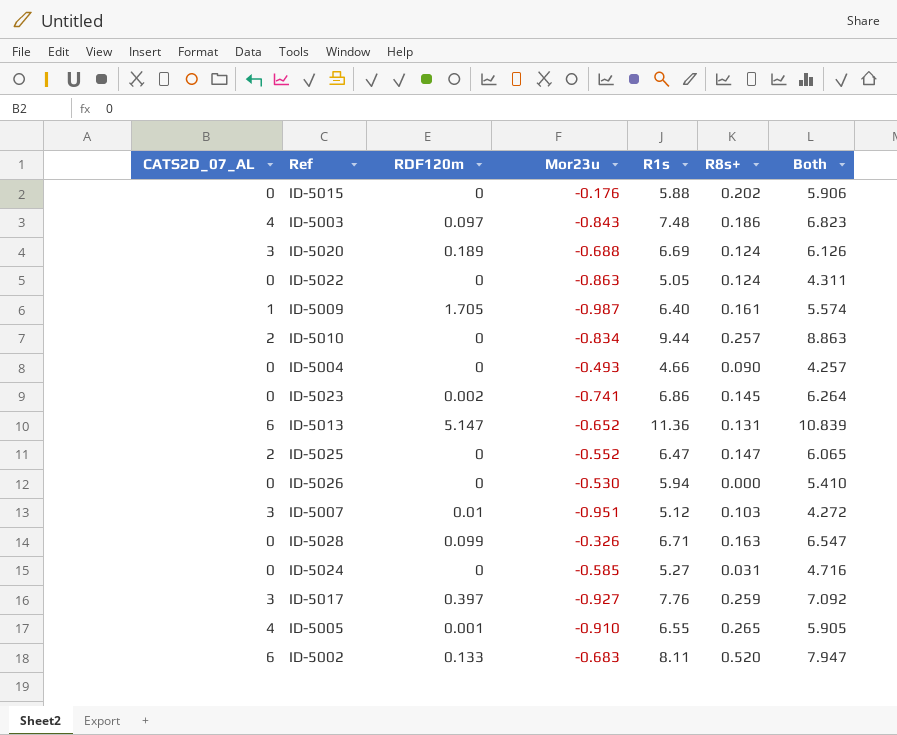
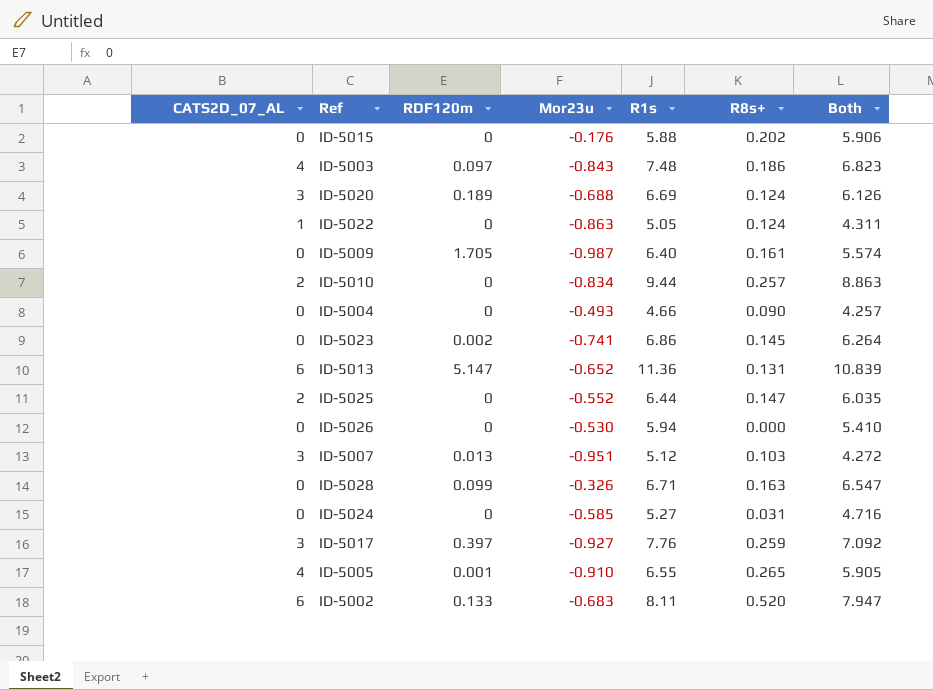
ID-5022 | CATS2D_07_AL: 0 -> 1
ID-5009 | CATS2D_07_AL: 1 -> 0
ID-5025 | R1s: 6.47 -> 6.44
ID-5025 | Both: 6.065 -> 6.035
ID-5007 | RDF120m: 0.01 -> 0.013

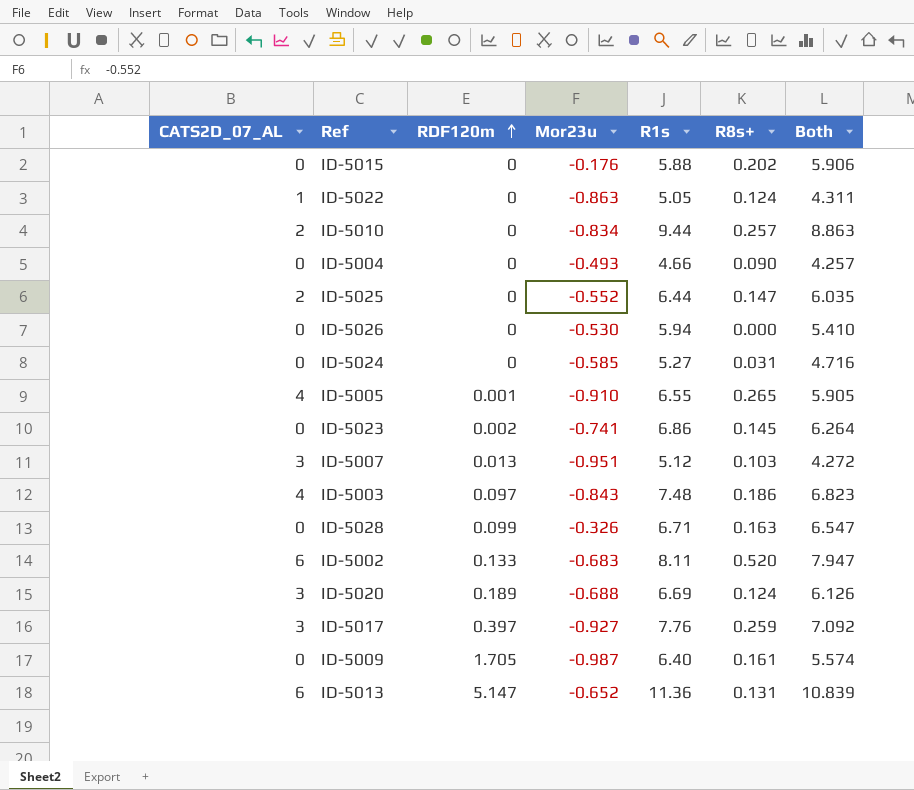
row order: none -> RDF120m ascending

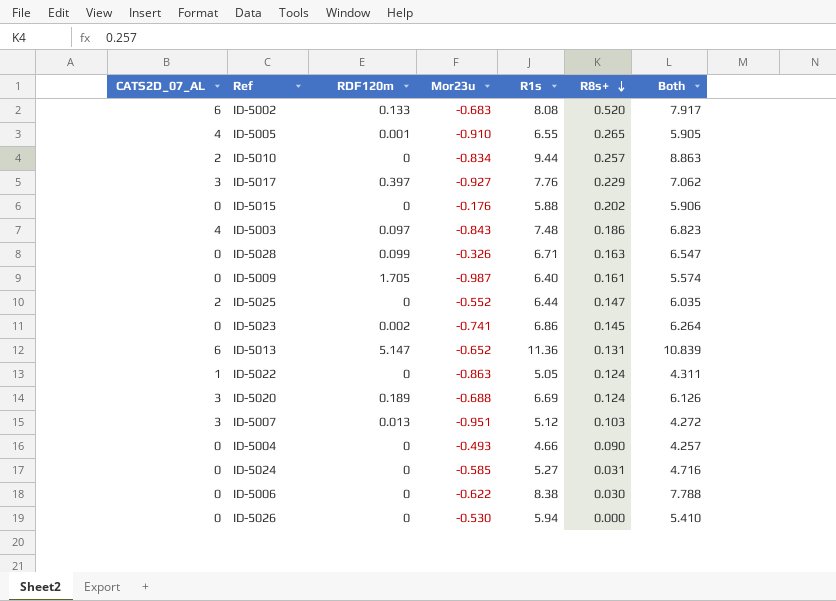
row order: RDF120m ascending -> R8s+ descending
ID-5002 | R1s: 8.11 -> 8.08
ID-5002 | Both: 7.947 -> 7.917
ID-5017 | R8s+: 0.259 -> 0.229
ID-5017 | Both: 7.092 -> 7.062
row ID-5006: none -> 0 | 0 | -0.622 | 8.38 | 0.030 | 7.788

